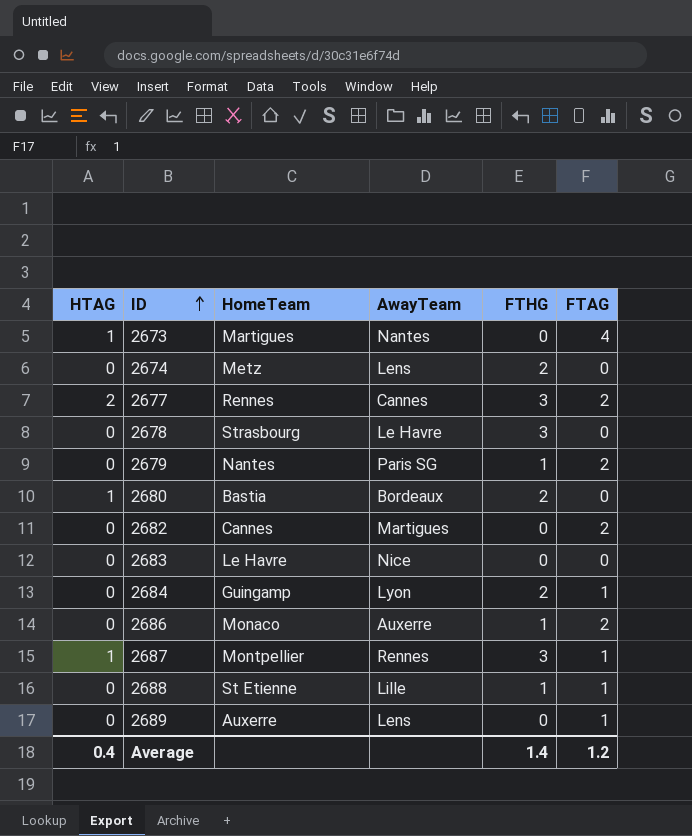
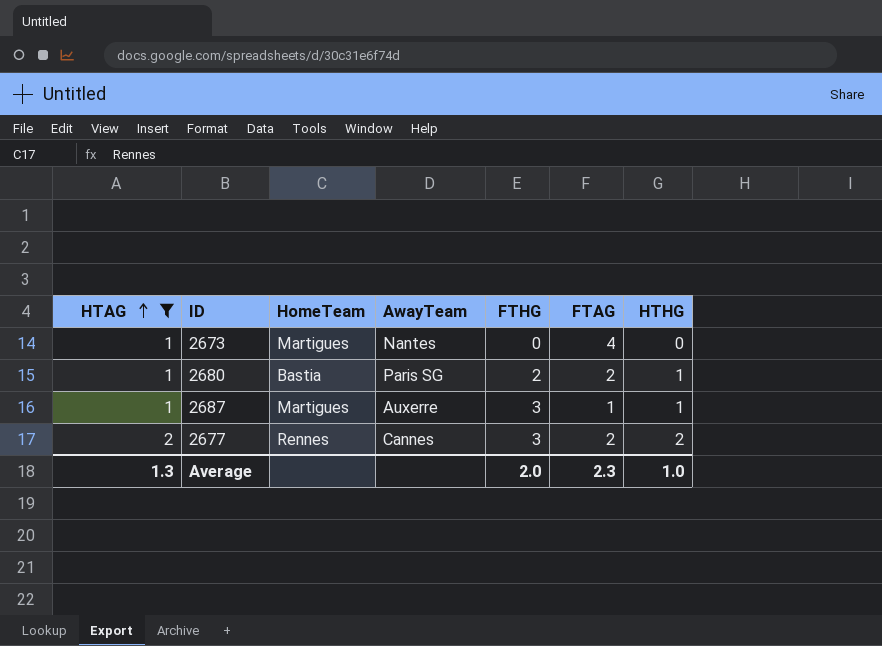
filter: none -> HTAG != 0
row order: ID ascending -> HTAG ascending
column HTHG | position: none -> 7
2680 | AwayTeam: Bordeaux -> Paris SG
2680 | FTAG: 0 -> 2
2687 | HomeTeam: Montpellier -> Martigues
2687 | AwayTeam: Rennes -> Auxerre
Average | HTAG: 0.4 -> 1.3
Average | FTHG: 1.4 -> 2.0
Average | FTAG: 1.2 -> 2.3

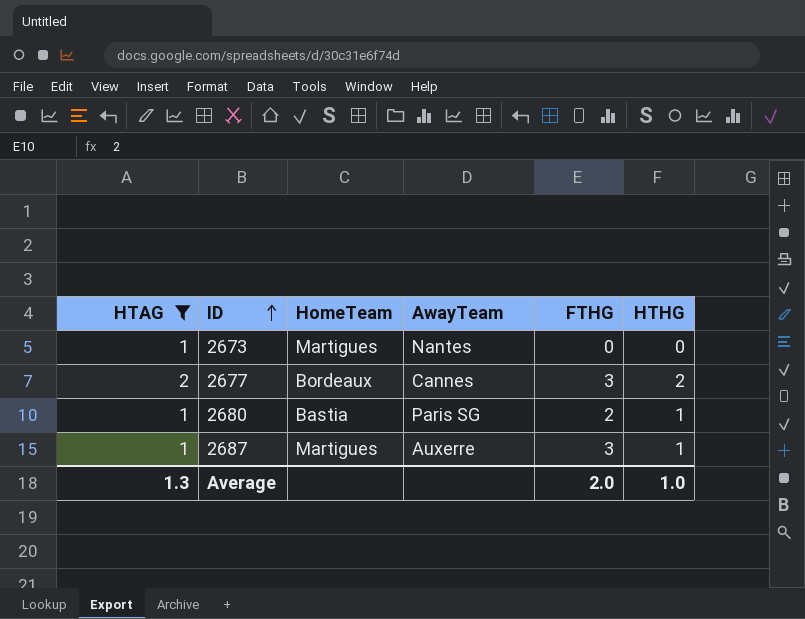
row order: HTAG ascending -> ID ascending
column FTAG | position: 6 -> none
2677 | HomeTeam: Rennes -> Bordeaux

